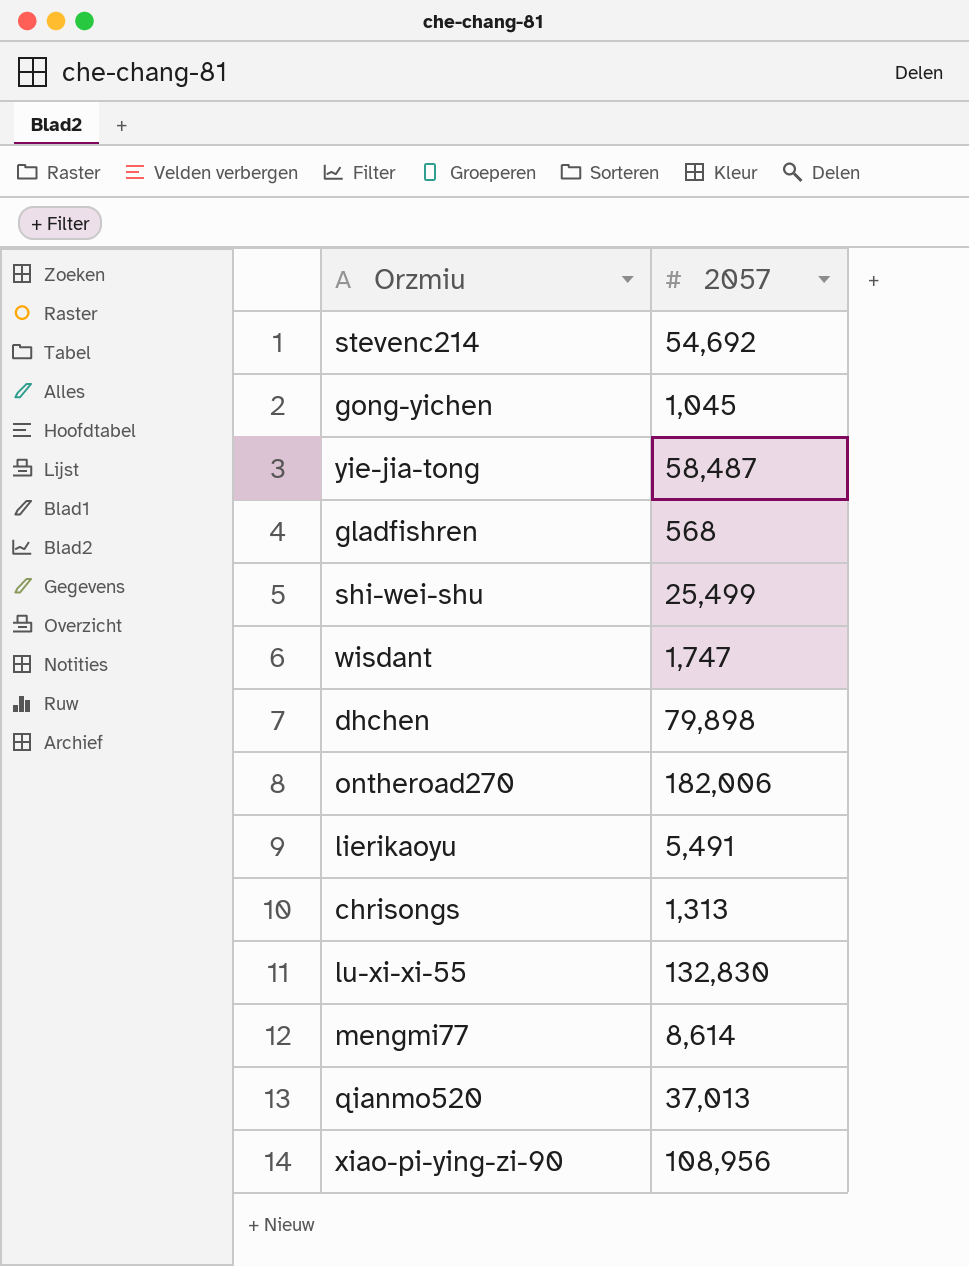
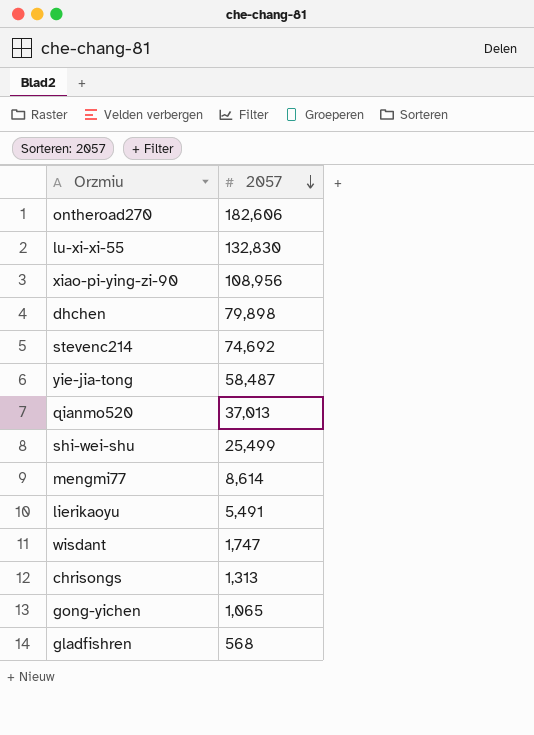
row order: none -> 2057 descending
ontheroad270 | 2057: 182,006 -> 182,606
stevenc214 | 2057: 54,692 -> 74,692
gong-yichen | 2057: 1,045 -> 1,065

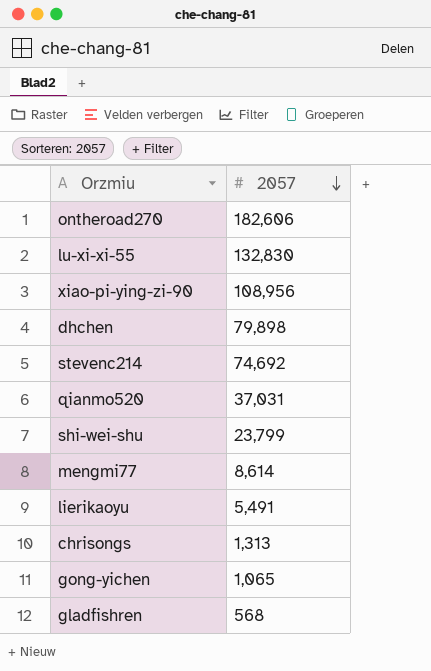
row yie-jia-tong: 58,487 -> none
row wisdant: 1,747 -> none
qianmo520 | 2057: 37,013 -> 37,031
shi-wei-shu | 2057: 25,499 -> 23,799

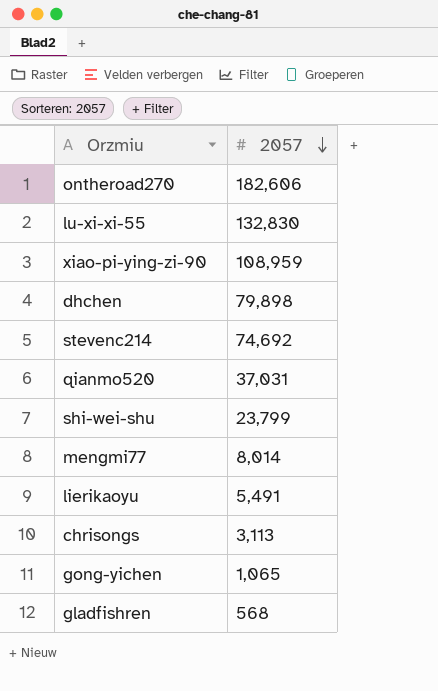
xiao-pi-ying-zi-90 | 2057: 108,956 -> 108,959
mengmi77 | 2057: 8,614 -> 8,014
chrisongs | 2057: 1,313 -> 3,113

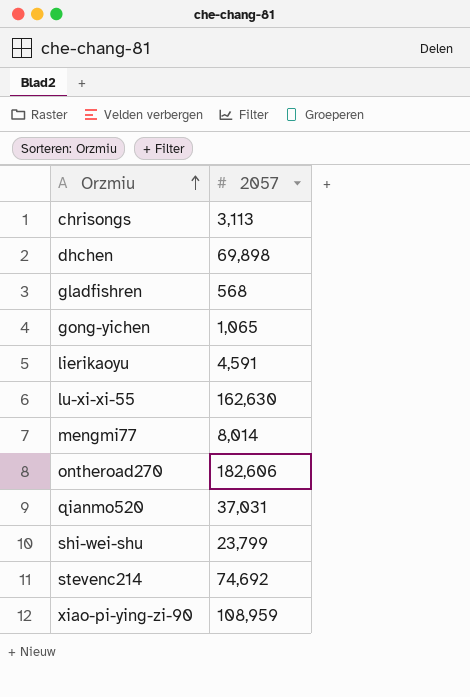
row order: 2057 descending -> Orzmiu ascending
dhchen | 2057: 79,898 -> 69,898
lierikaoyu | 2057: 5,491 -> 4,591
lu-xi-xi-55 | 2057: 132,830 -> 162,630

